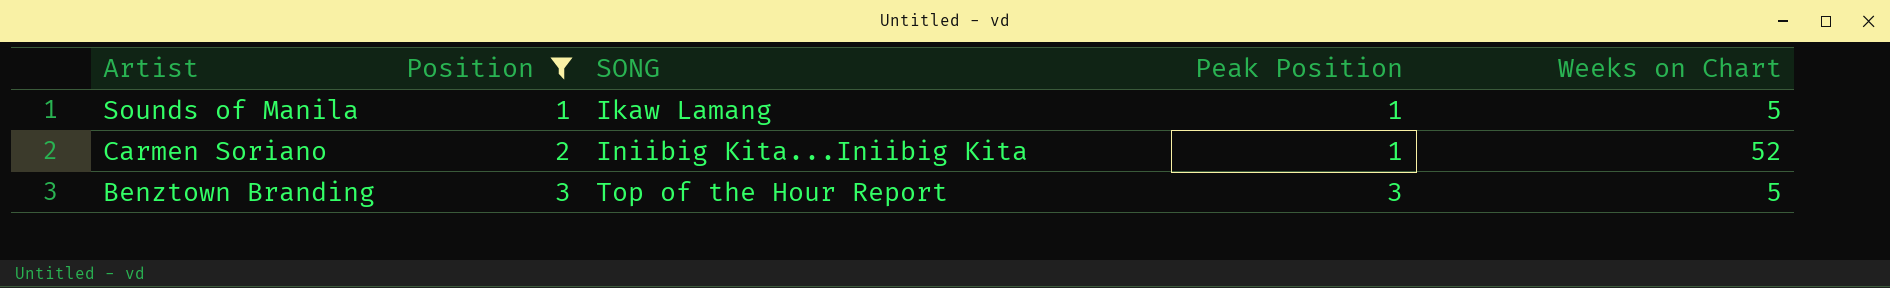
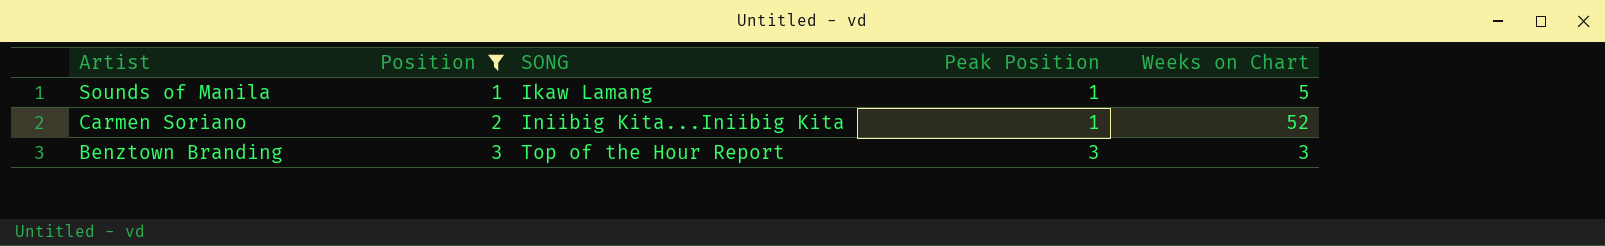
Benztown Branding | Weeks on Chart: 5 -> 3

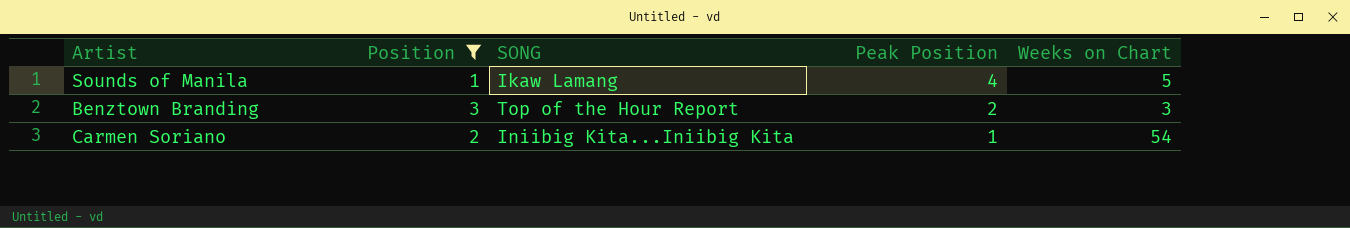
row order: Artist descending -> Peak Position descending
Sounds of Manila | Peak Position: 1 -> 4
Benztown Branding | Peak Position: 3 -> 2
Carmen Soriano | Weeks on Chart: 52 -> 54

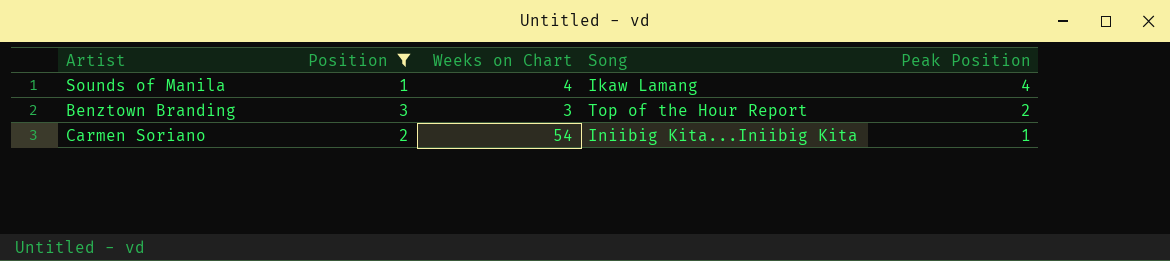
column Weeks on Chart | position: 5 -> 3
column name: SONG -> Song
Sounds of Manila | Weeks on Chart: 5 -> 4

